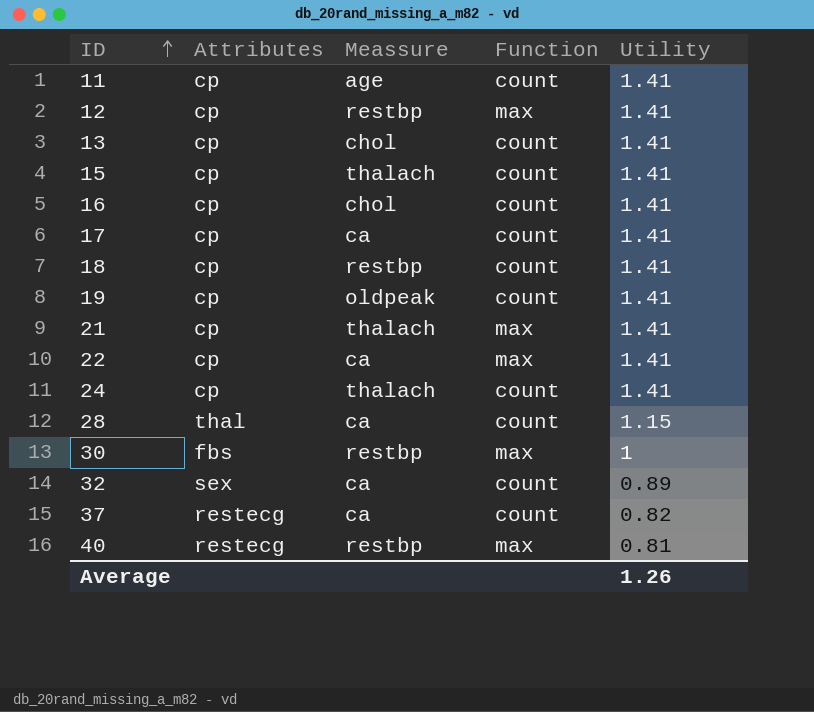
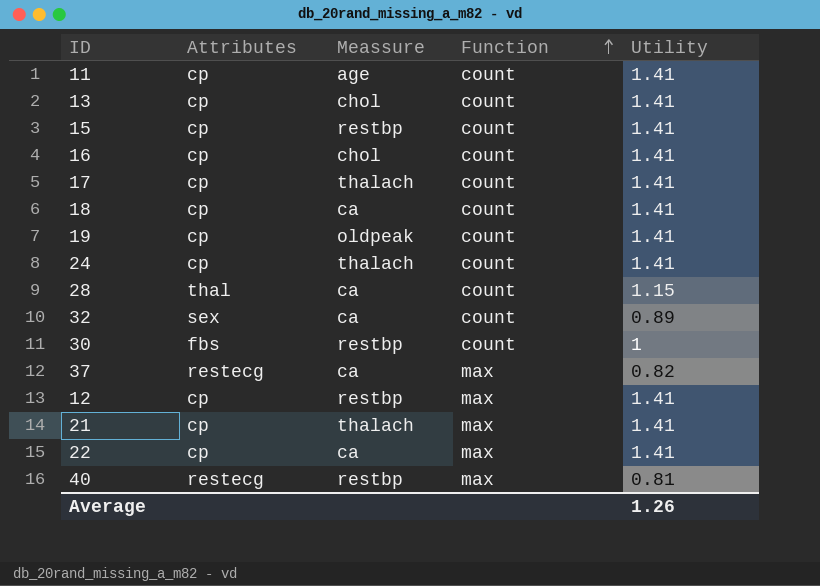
row order: ID ascending -> Function ascending
15 | Meassure: thalach -> restbp
17 | Meassure: ca -> thalach
18 | Meassure: restbp -> ca
30 | Function: max -> count
37 | Function: count -> max

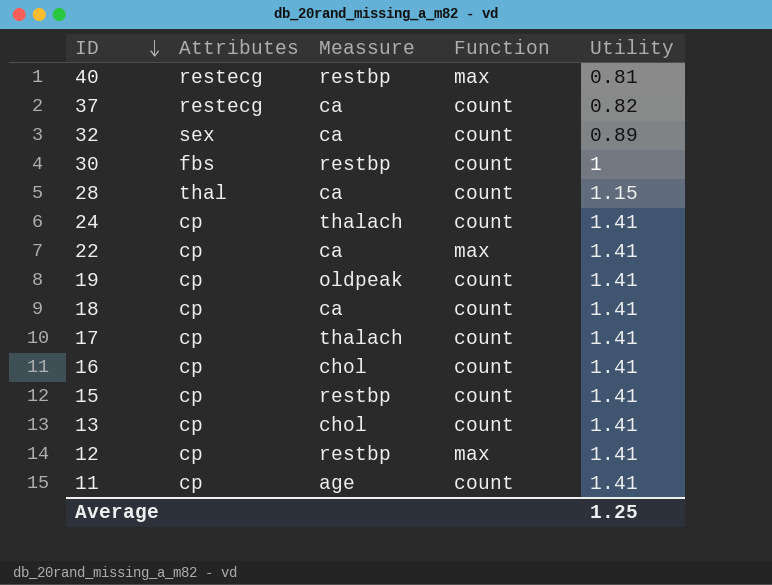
row order: Function ascending -> ID descending
row 21: cp | thalach | max | 1.41 -> none
37 | Function: max -> count
Average | Utility: 1.26 -> 1.25

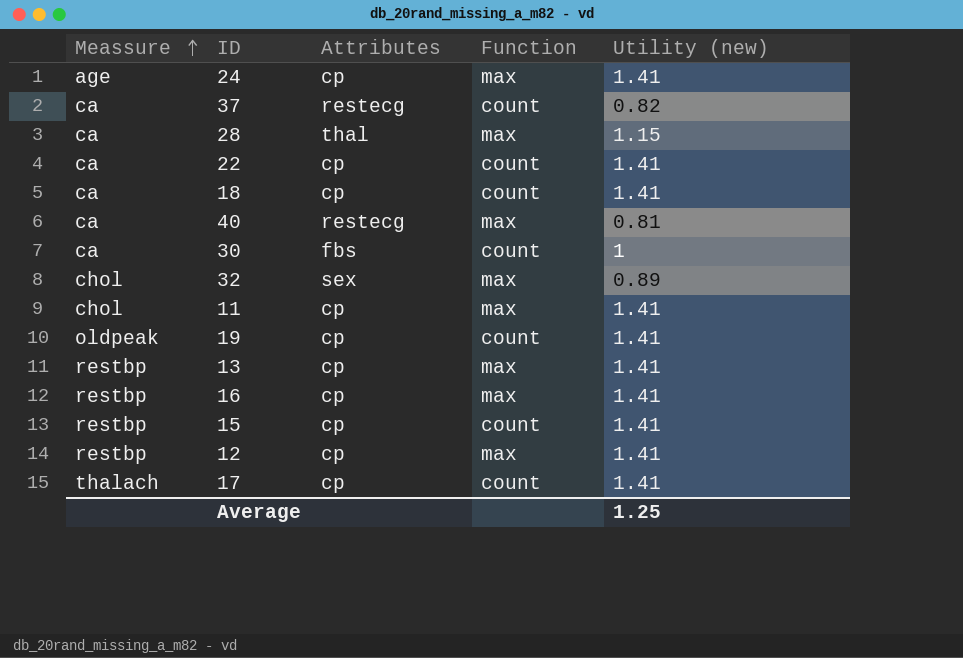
row order: ID descending -> Meassure ascending
column Meassure | position: 3 -> 1
column name: Utility -> Utility (new)
24 | Meassure: thalach -> age
24 | Function: count -> max
28 | Function: count -> max
22 | Function: max -> count
40 | Meassure: restbp -> ca
30 | Meassure: restbp -> ca
32 | Meassure: ca -> chol
32 | Function: count -> max
11 | Meassure: age -> chol
11 | Function: count -> max
13 | Meassure: chol -> restbp
13 | Function: count -> max
16 | Meassure: chol -> restbp
16 | Function: count -> max

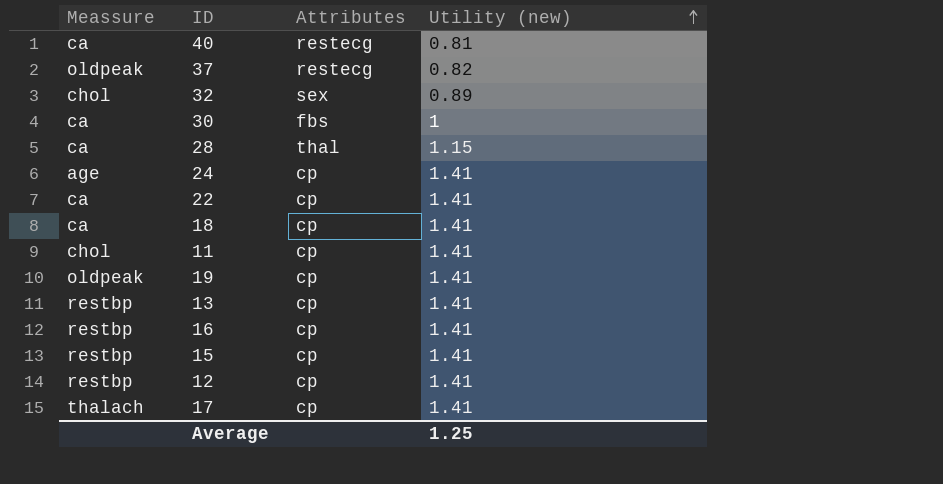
row order: Meassure ascending -> Utility (new) ascending
column Function | position: 4 -> none
37 | Meassure: ca -> oldpeak

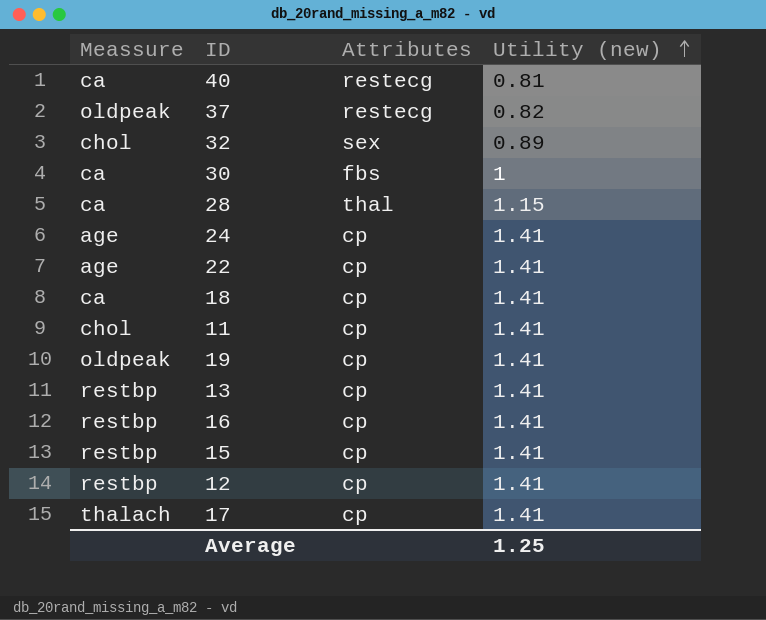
22 | Meassure: ca -> age

